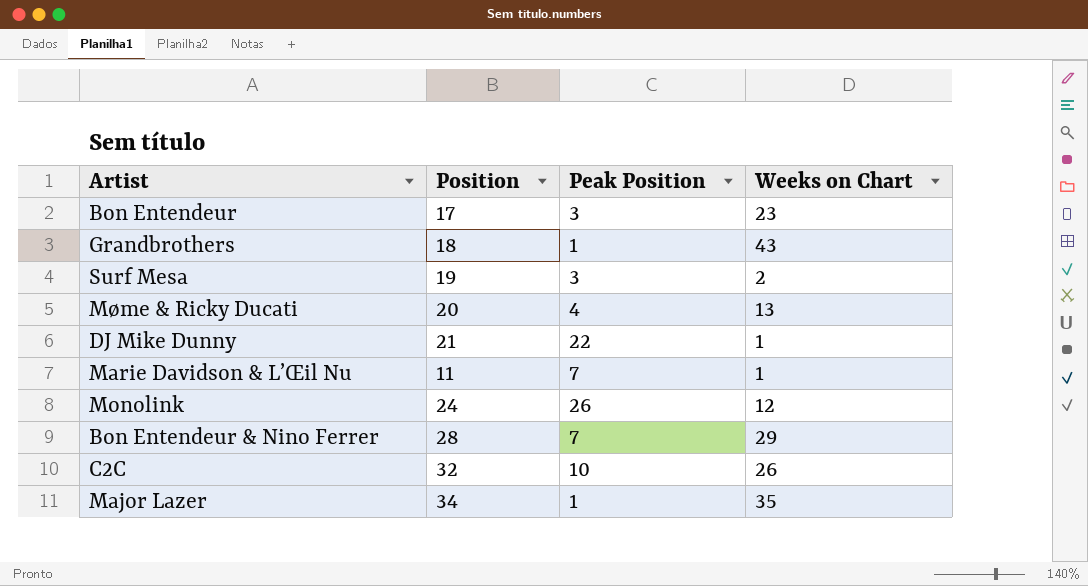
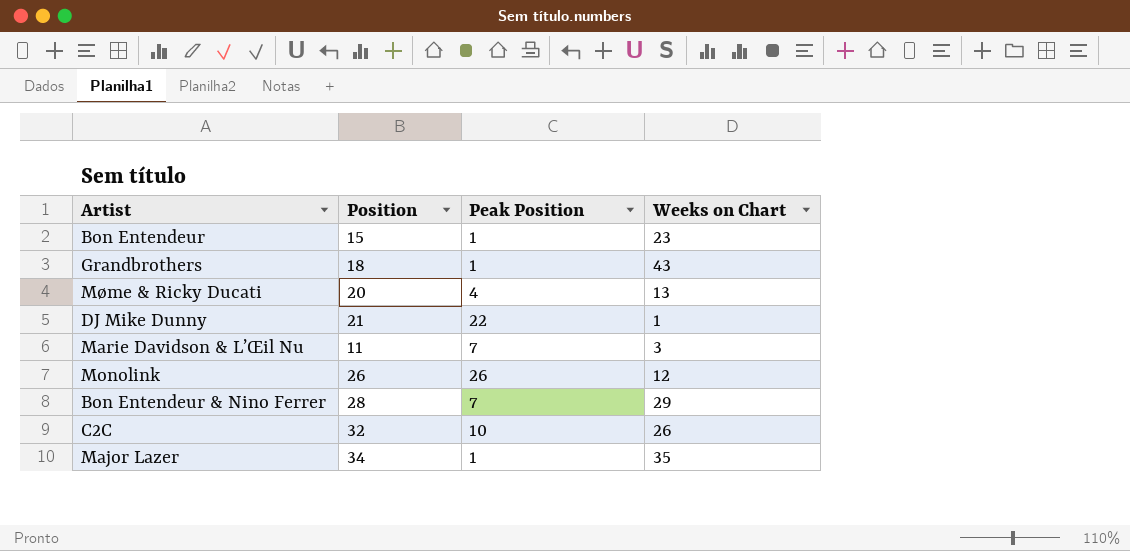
row Surf Mesa: 19 | 3 | 2 -> none
Bon Entendeur | Position: 17 -> 15
Bon Entendeur | Peak Position: 3 -> 1
Marie Davidson & L’Œil Nu | Weeks on Chart: 1 -> 3
Monolink | Position: 24 -> 26

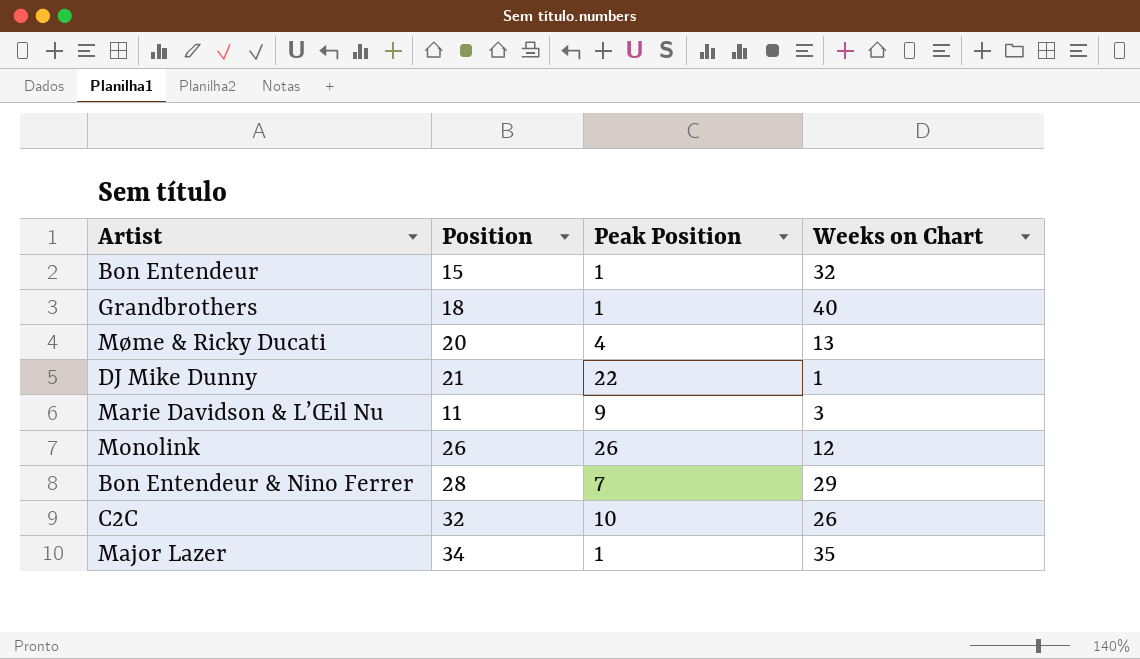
Bon Entendeur | Weeks on Chart: 23 -> 32
Grandbrothers | Weeks on Chart: 43 -> 40
Marie Davidson & L’Œil Nu | Peak Position: 7 -> 9

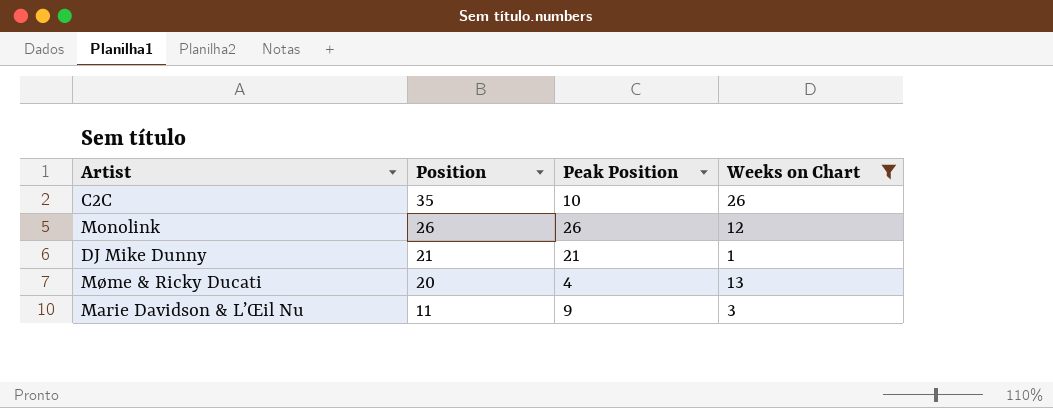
filter: none -> Weeks on Chart <= 26
row order: none -> Position descending
C2C | Position: 32 -> 35
DJ Mike Dunny | Peak Position: 22 -> 21

